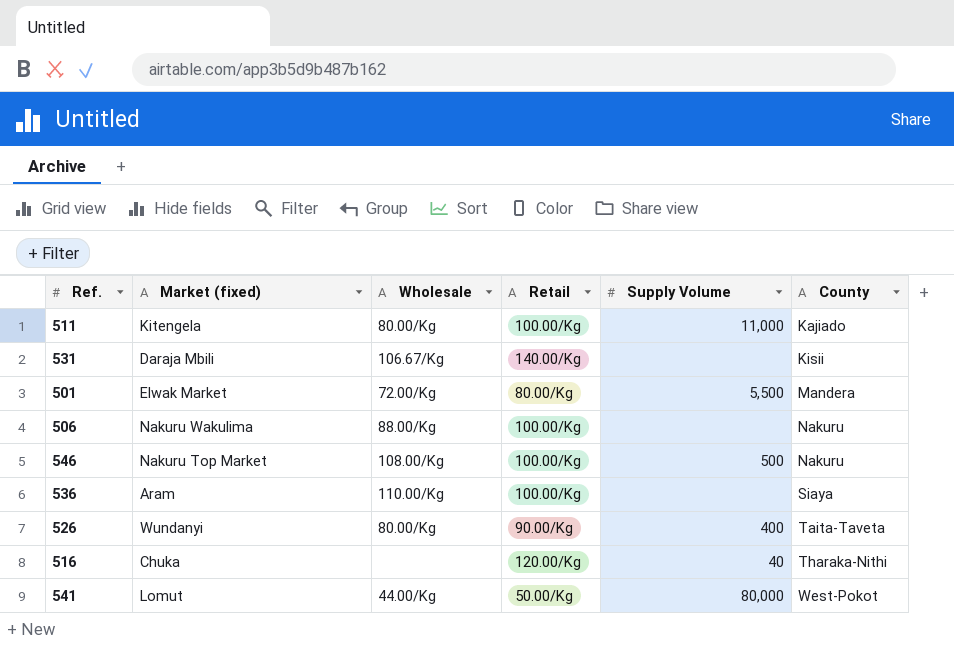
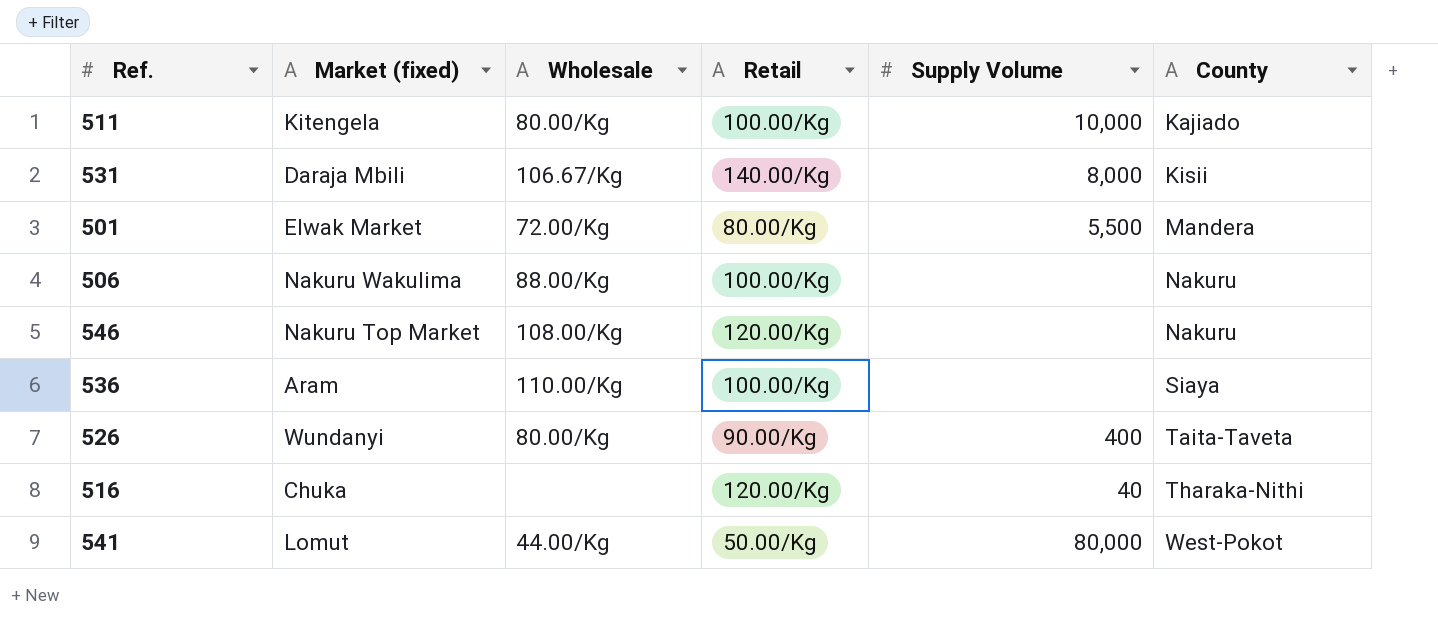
511 | Supply Volume: 11,000 -> 10,000
531 | Supply Volume: none -> 8,000
546 | Retail: 100.00/Kg -> 120.00/Kg
546 | Supply Volume: 500 -> none

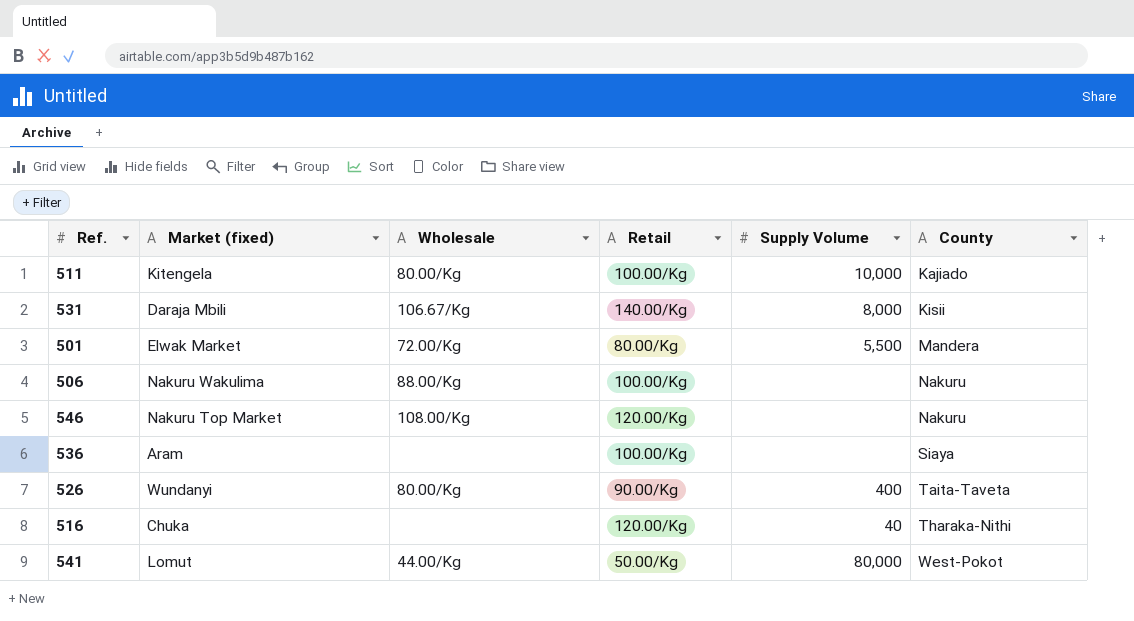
536 | Wholesale: 110.00/Kg -> none

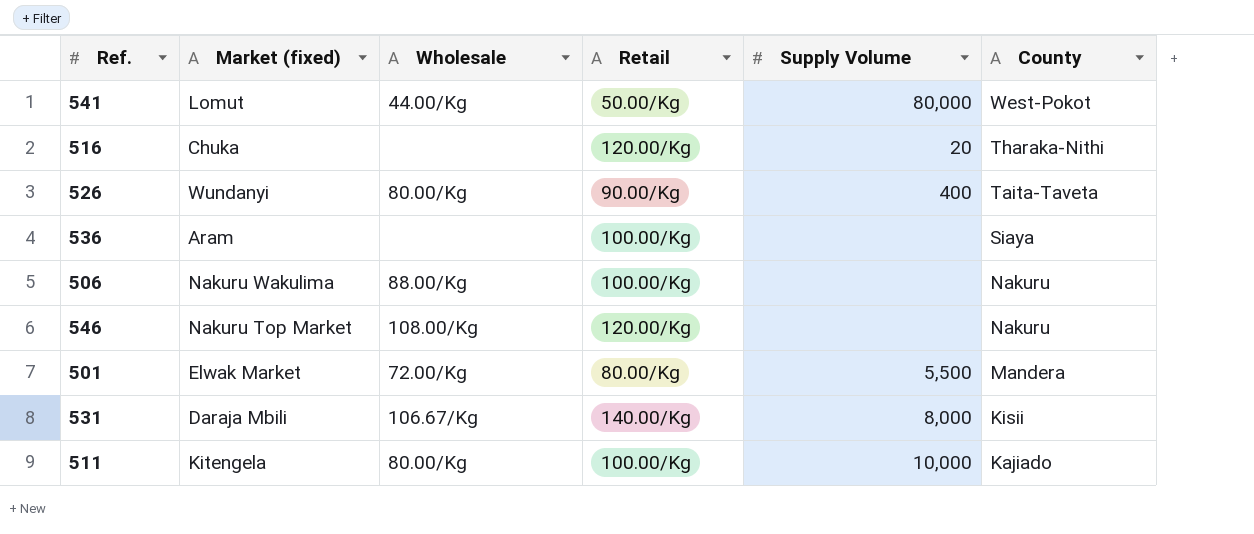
row order: County ascending -> County descending
516 | Supply Volume: 40 -> 20

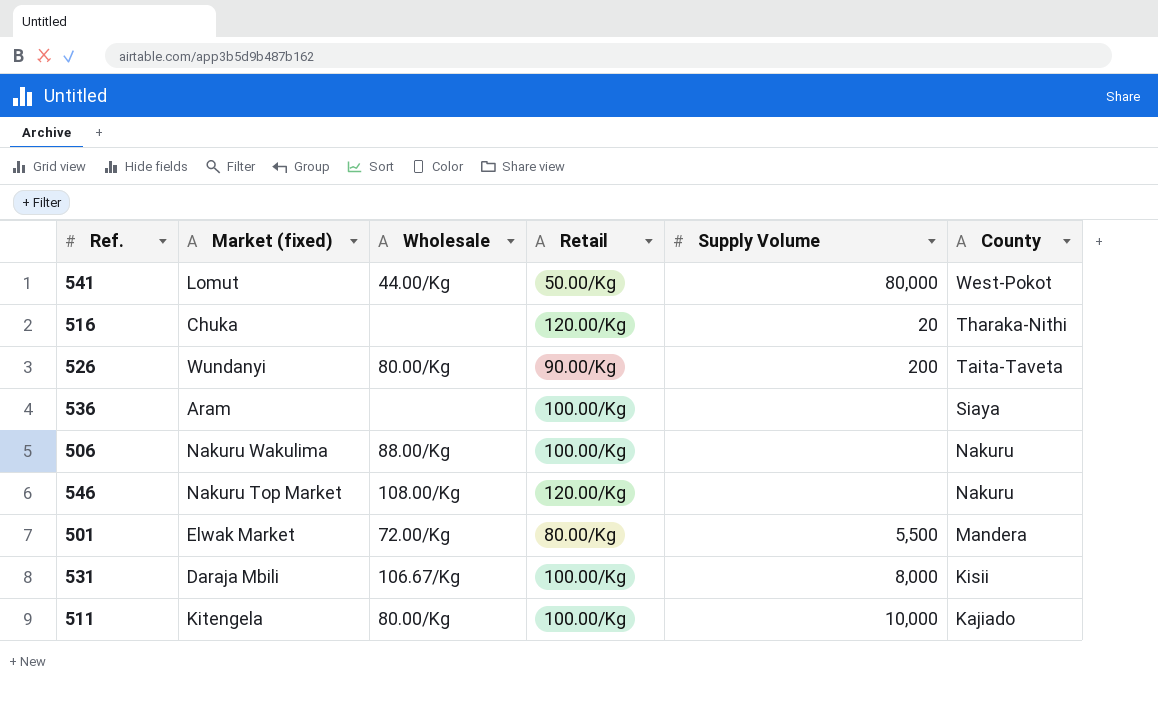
526 | Supply Volume: 400 -> 200
531 | Retail: 140.00/Kg -> 100.00/Kg

